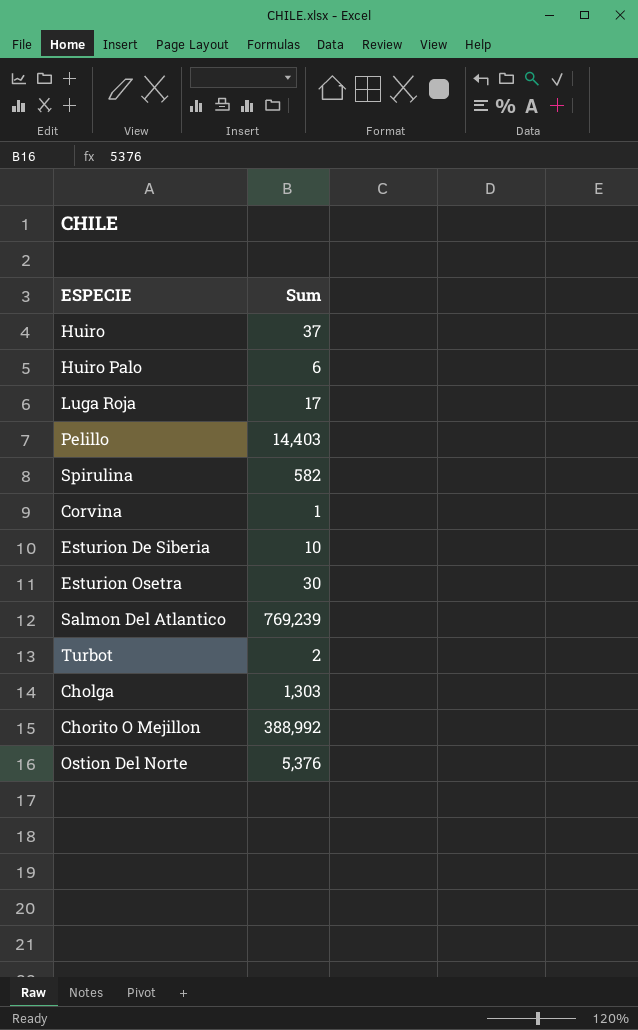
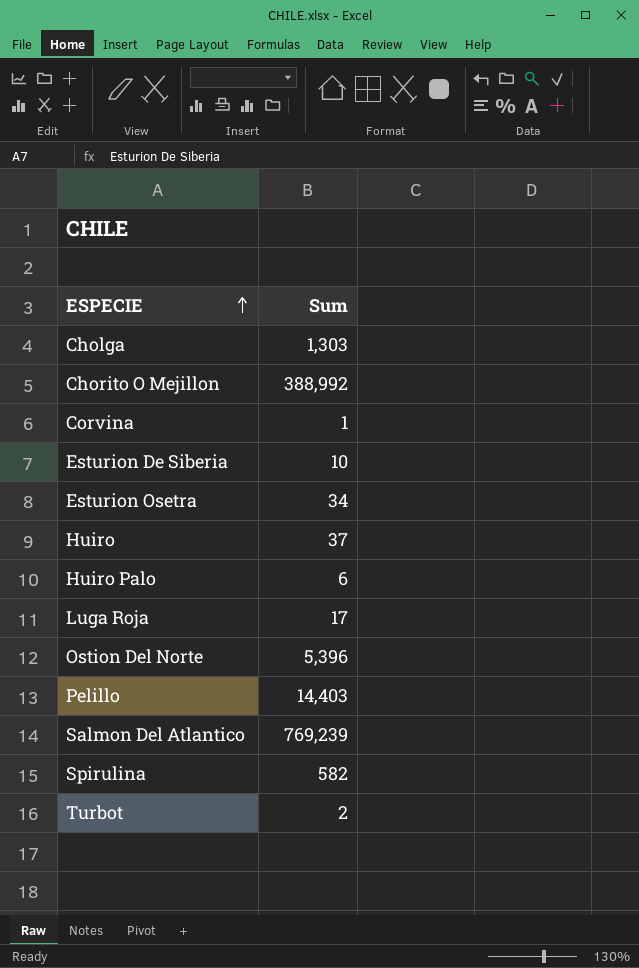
row order: none -> ESPECIE ascending
Esturion Osetra | Sum: 30 -> 34
Ostion Del Norte | Sum: 5,376 -> 5,396

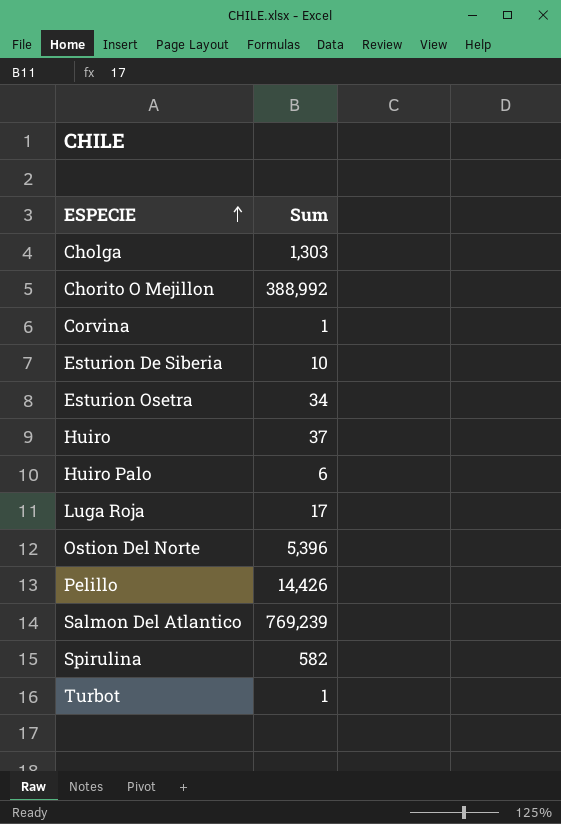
Pelillo | Sum: 14,403 -> 14,426
Turbot | Sum: 2 -> 1

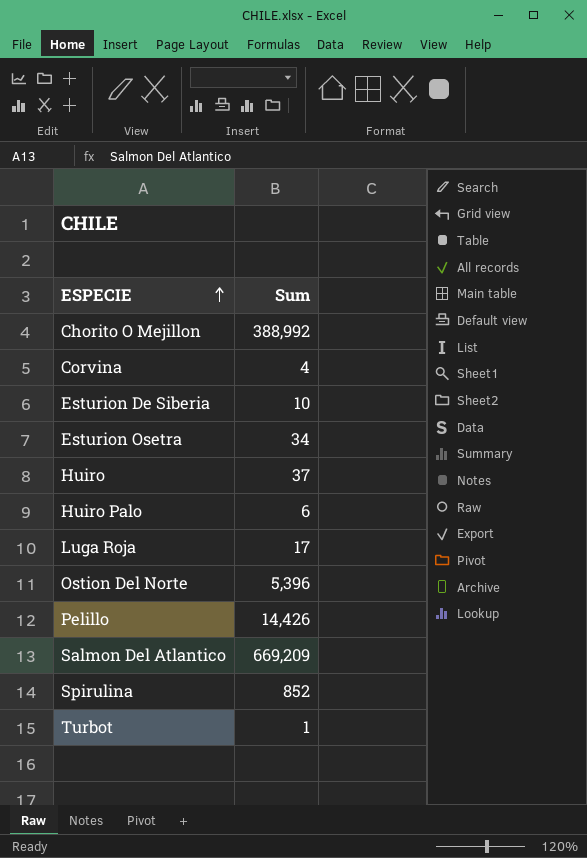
row Cholga: 1,303 -> none
Corvina | Sum: 1 -> 4
Salmon Del Atlantico | Sum: 769,239 -> 669,209
Spirulina | Sum: 582 -> 852

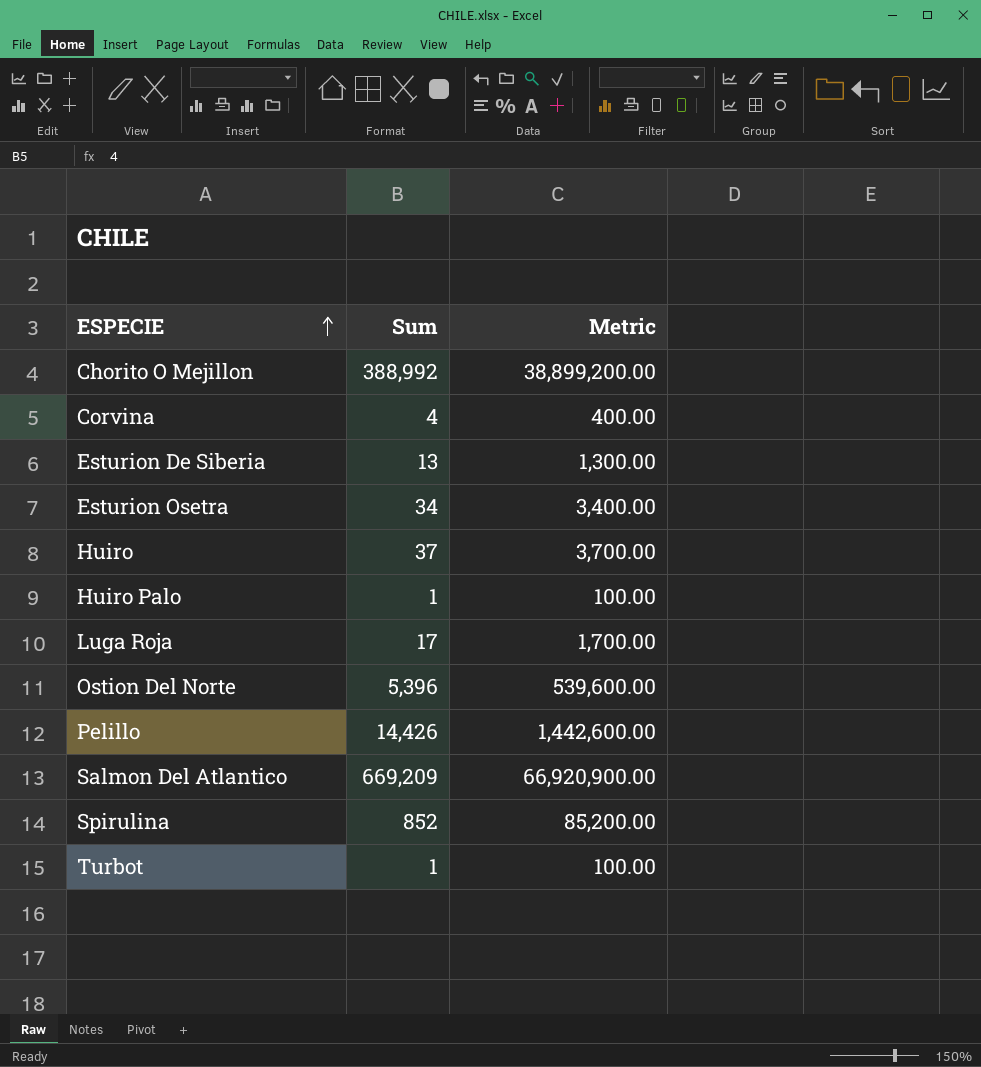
column Metric | formula: none -> [Sum] * 100
Esturion De Siberia | Sum: 10 -> 13
Huiro Palo | Sum: 6 -> 1

